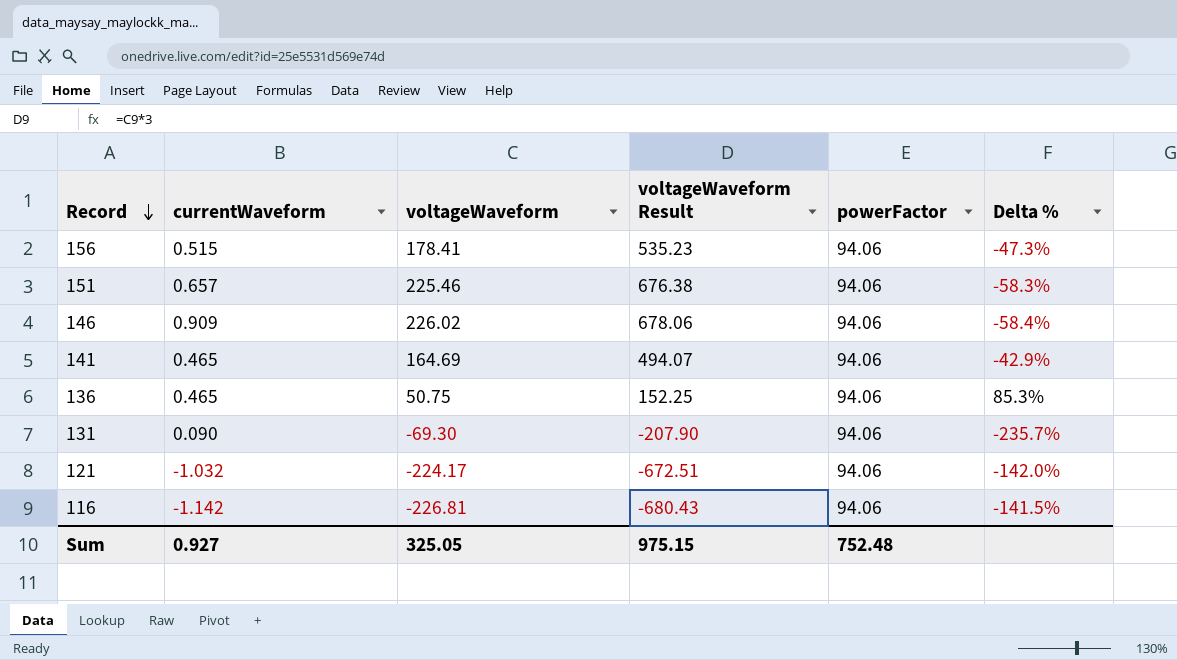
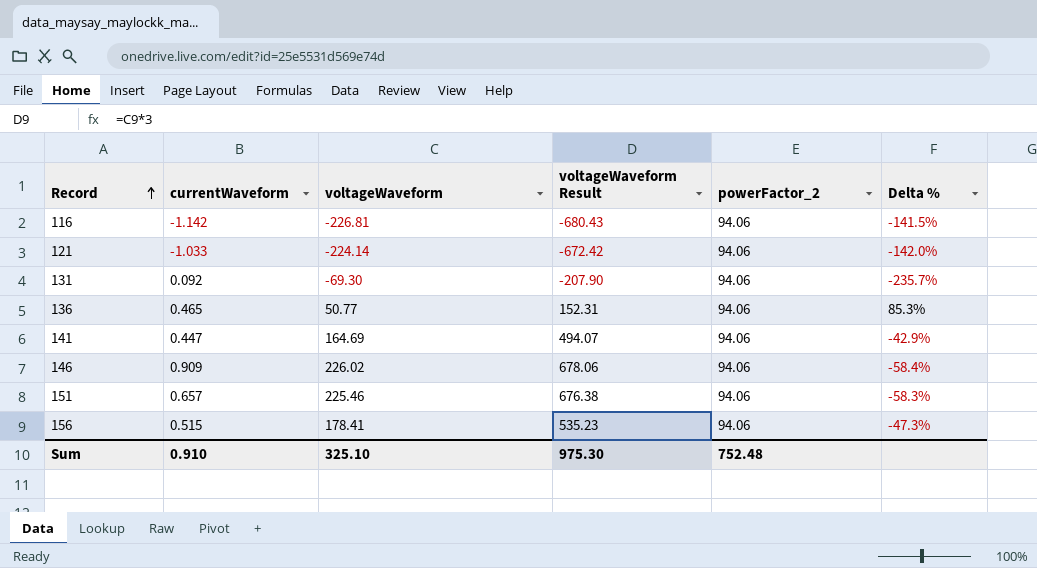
row order: Record descending -> Record ascending
column name: powerFactor -> powerFactor_2
121 | currentWaveform: -1.032 -> -1.033
121 | voltageWaveform: -224.17 -> -224.14
121 | voltageWaveform Result: -672.51 -> -672.42
131 | currentWaveform: 0.090 -> 0.092
136 | voltageWaveform: 50.75 -> 50.77
136 | voltageWaveform Result: 152.25 -> 152.31
141 | currentWaveform: 0.465 -> 0.447
Sum | currentWaveform: 0.927 -> 0.910
Sum | voltageWaveform: 325.05 -> 325.10
Sum | voltageWaveform Result: 975.15 -> 975.30

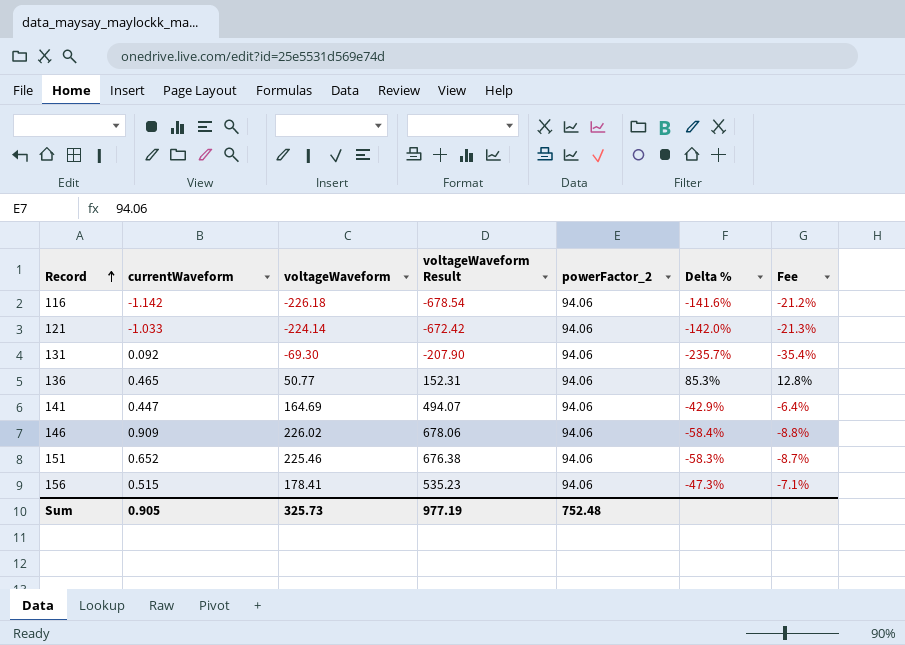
column Fee | formula: none -> [Delta %] * 0.15
116 | voltageWaveform: -226.81 -> -226.18
116 | voltageWaveform Result: -680.43 -> -678.54
116 | Delta %: -141.5% -> -141.6%
151 | currentWaveform: 0.657 -> 0.652
Sum | currentWaveform: 0.910 -> 0.905
Sum | voltageWaveform: 325.10 -> 325.73
Sum | voltageWaveform Result: 975.30 -> 977.19

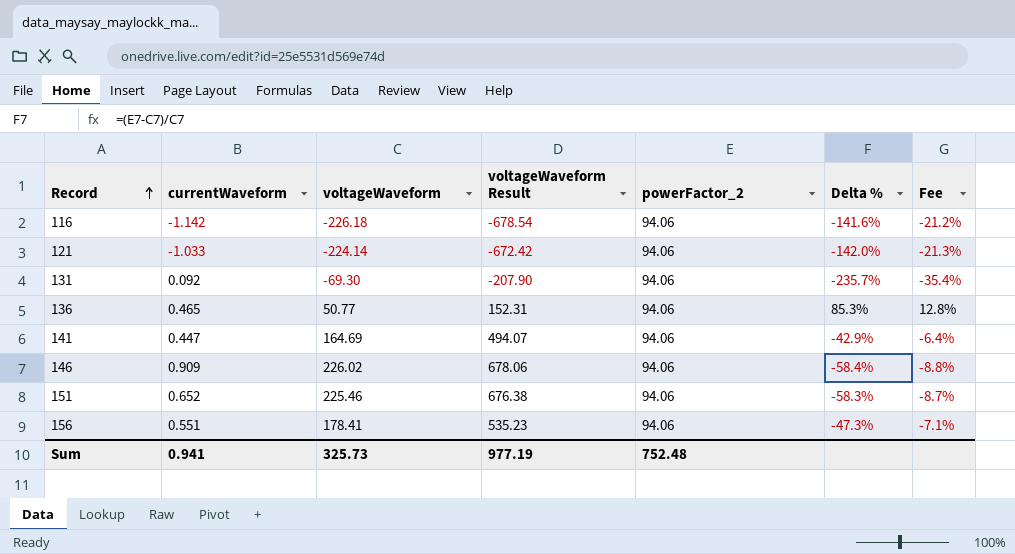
156 | currentWaveform: 0.515 -> 0.551
Sum | currentWaveform: 0.905 -> 0.941

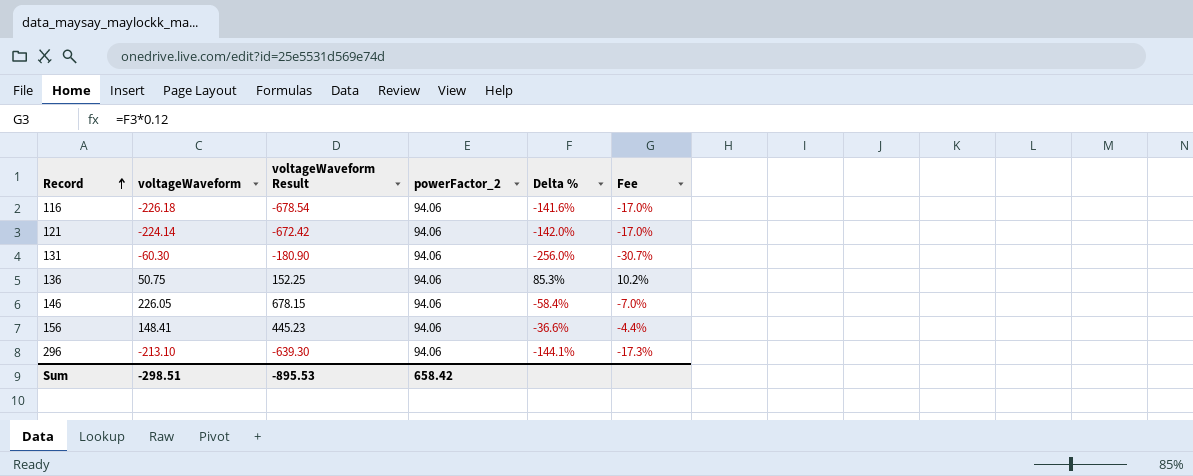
column currentWaveform | position: 2 -> none
column Fee | formula: [Delta %] * 0.15 -> [Delta %] * 0.12
row 141: 0.447 | 164.69 | 494.07 | 94.06 | -42.9% | -6.4% -> none
row 151: 0.652 | 225.46 | 676.38 | 94.06 | -58.3% | -8.7% -> none
131 | voltageWaveform: -69.30 -> -60.30
131 | voltageWaveform Result: -207.90 -> -180.90
131 | Delta %: -235.7% -> -256.0%
136 | voltageWaveform: 50.77 -> 50.75
136 | voltageWaveform Result: 152.31 -> 152.25
146 | voltageWaveform: 226.02 -> 226.05
146 | voltageWaveform Result: 678.06 -> 678.15
156 | voltageWaveform: 178.41 -> 148.41
156 | voltageWaveform Result: 535.23 -> 445.23
156 | Delta %: -47.3% -> -36.6%
row 296: none -> -213.10 | -639.30 | 94.06 | -144.1% | -17.3%
Sum | voltageWaveform: 325.73 -> -298.51
Sum | voltageWaveform Result: 977.19 -> -895.53
Sum | powerFactor_2: 752.48 -> 658.42

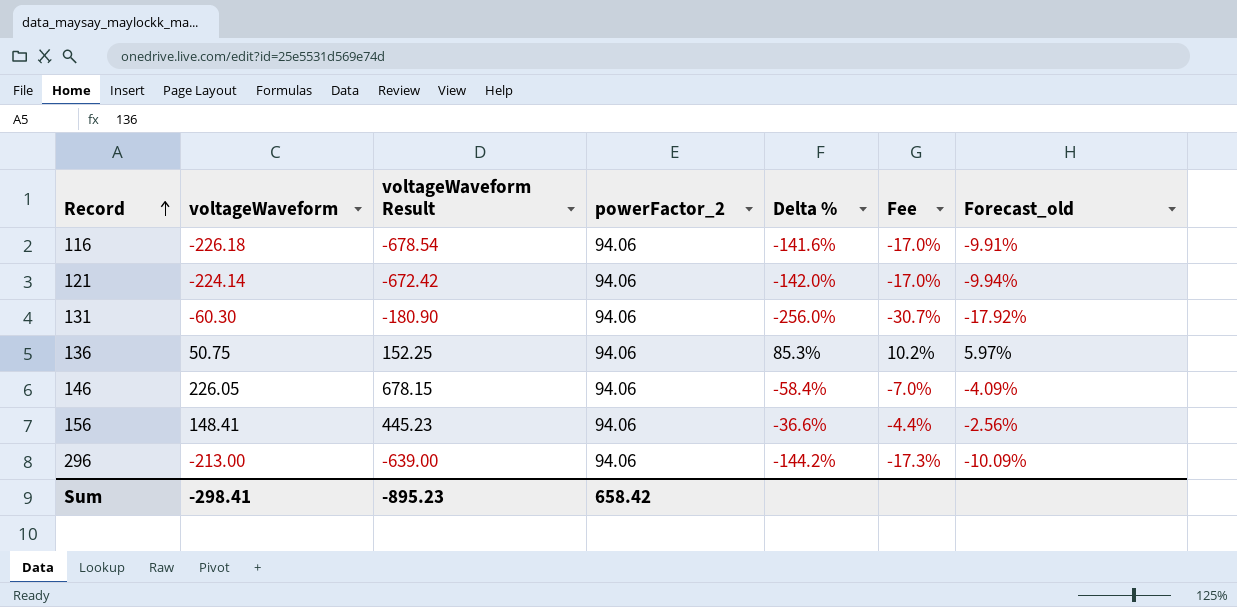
column Forecast_old | formula: none -> [Delta %] * 0.07
296 | voltageWaveform: -213.10 -> -213.00
296 | voltageWaveform Result: -639.30 -> -639.00
296 | Delta %: -144.1% -> -144.2%
Sum | voltageWaveform: -298.51 -> -298.41
Sum | voltageWaveform Result: -895.53 -> -895.23

